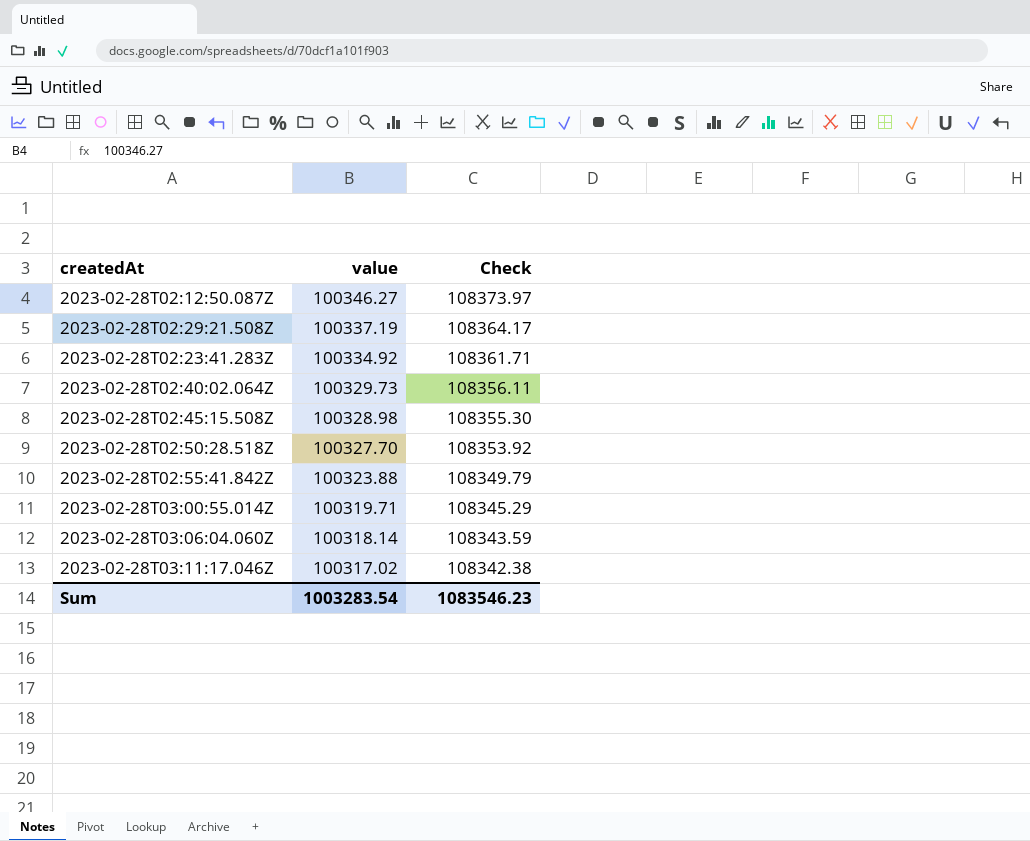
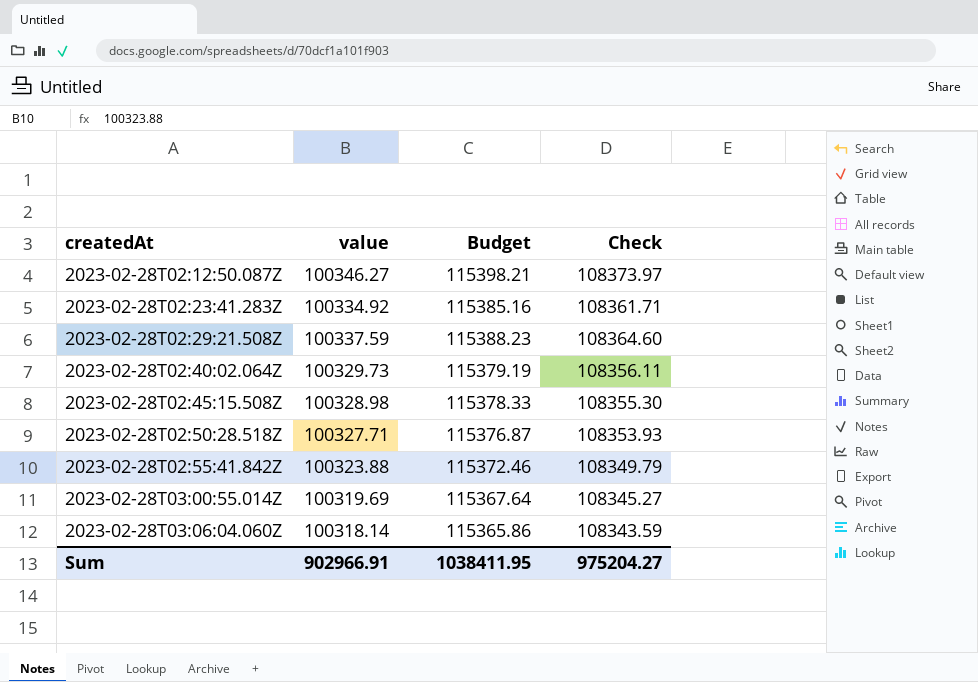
row order: value descending -> createdAt ascending
column Budget | formula: none -> [value] * 1.15
row 2023-02-28T03:11:17.046Z: 100317.02 | 108342.38 -> none
2023-02-28T02:29:21.508Z | value: 100337.19 -> 100337.59
2023-02-28T02:29:21.508Z | Check: 108364.17 -> 108364.60
2023-02-28T02:50:28.518Z | value: 100327.70 -> 100327.71
2023-02-28T02:50:28.518Z | Check: 108353.92 -> 108353.93
2023-02-28T03:00:55.014Z | value: 100319.71 -> 100319.69
2023-02-28T03:00:55.014Z | Check: 108345.29 -> 108345.27
Sum | value: 1003283.54 -> 902966.91
Sum | Check: 1083546.23 -> 975204.27

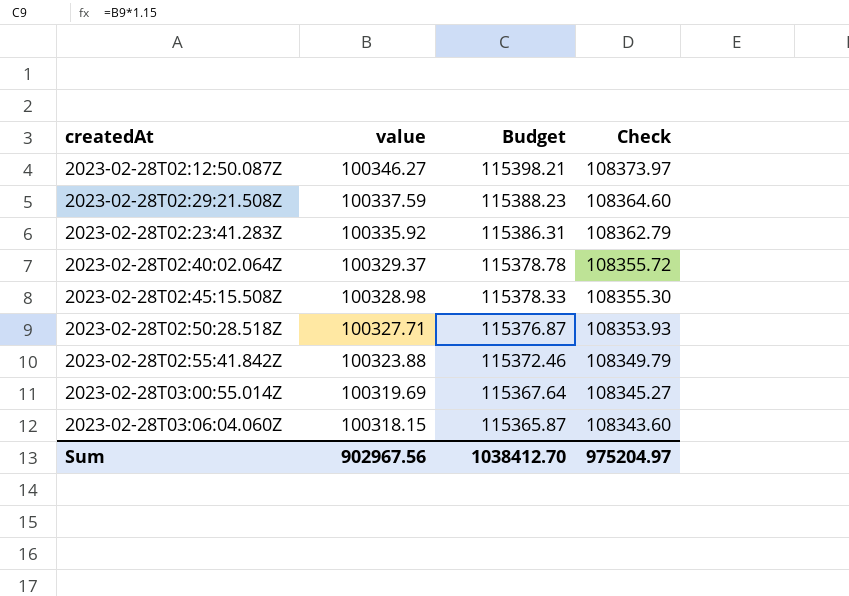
row order: createdAt ascending -> value descending
2023-02-28T02:23:41.283Z | value: 100334.92 -> 100335.92
2023-02-28T02:23:41.283Z | Budget: 115385.16 -> 115386.31
2023-02-28T02:23:41.283Z | Check: 108361.71 -> 108362.79
2023-02-28T02:40:02.064Z | value: 100329.73 -> 100329.37
2023-02-28T02:40:02.064Z | Budget: 115379.19 -> 115378.78
2023-02-28T02:40:02.064Z | Check: 108356.11 -> 108355.72
2023-02-28T03:06:04.060Z | value: 100318.14 -> 100318.15
2023-02-28T03:06:04.060Z | Budget: 115365.86 -> 115365.87
2023-02-28T03:06:04.060Z | Check: 108343.59 -> 108343.60
Sum | value: 902966.91 -> 902967.56
Sum | Budget: 1038411.95 -> 1038412.70
Sum | Check: 975204.27 -> 975204.97

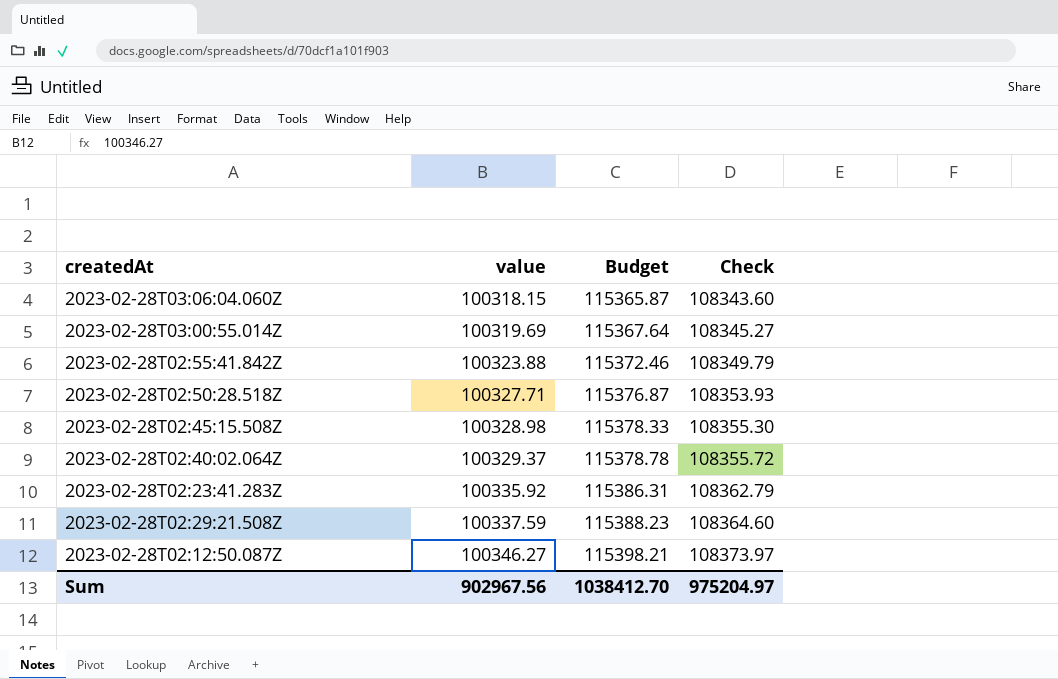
row order: value descending -> value ascending

